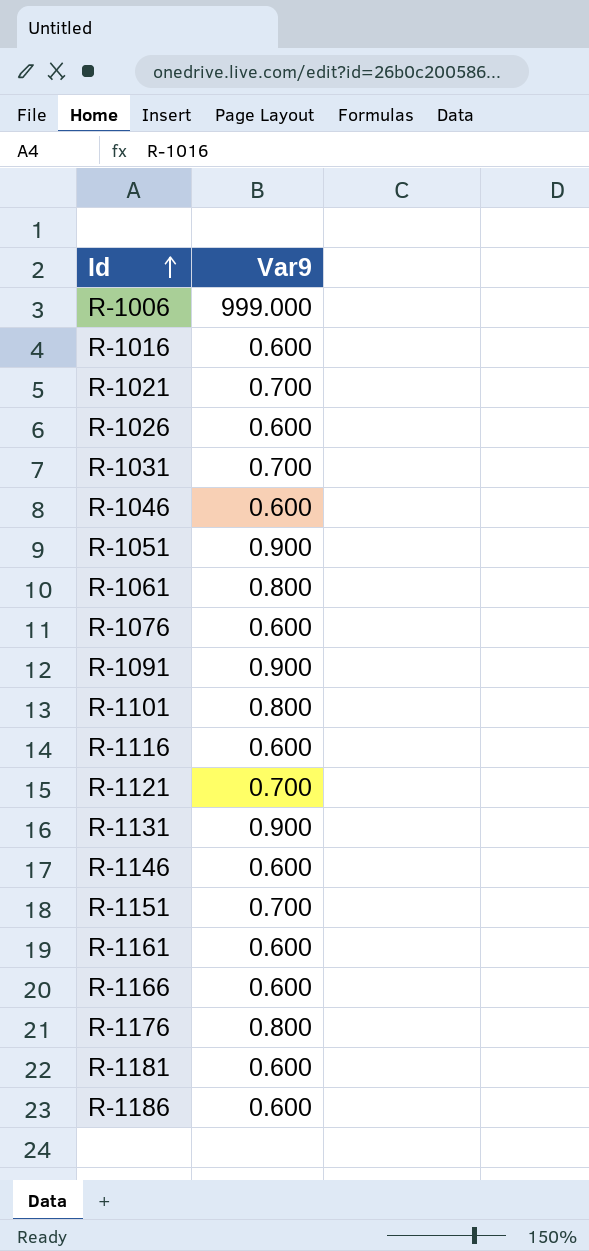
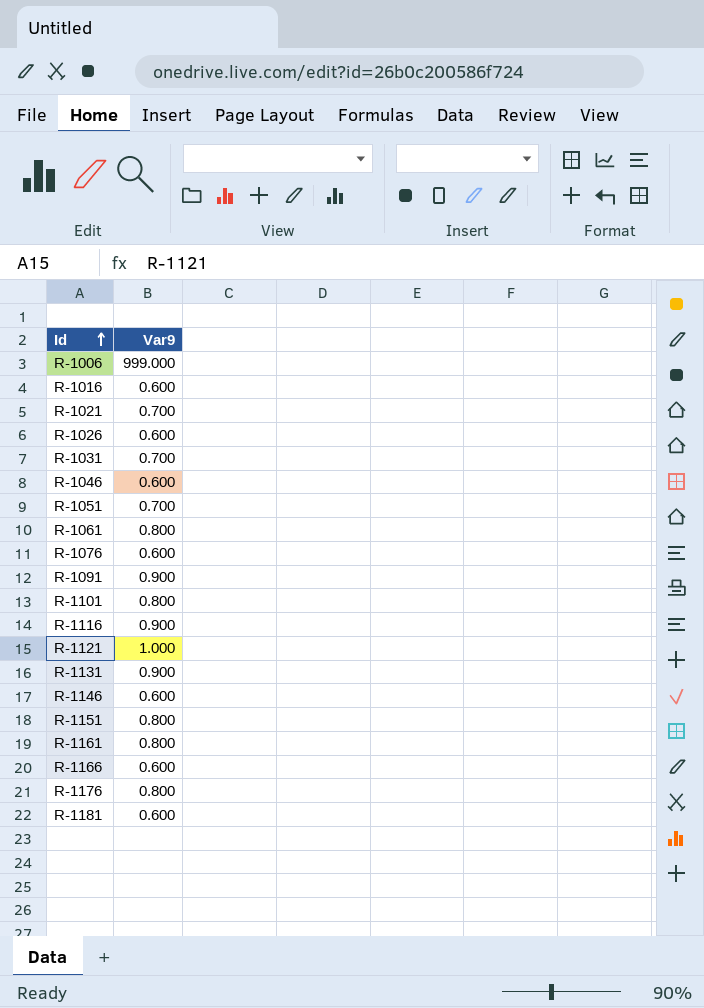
row R-1186: 0.600 -> none
R-1051 | Var9: 0.900 -> 0.700
R-1116 | Var9: 0.600 -> 0.900
R-1121 | Var9: 0.700 -> 1.000
R-1151 | Var9: 0.700 -> 0.800
R-1161 | Var9: 0.600 -> 0.800

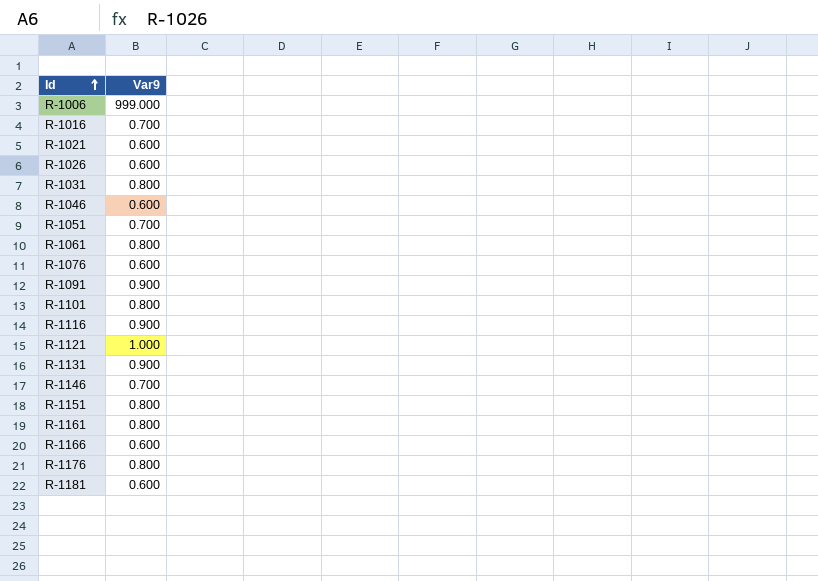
R-1016 | Var9: 0.600 -> 0.700
R-1021 | Var9: 0.700 -> 0.600
R-1031 | Var9: 0.700 -> 0.800
R-1146 | Var9: 0.600 -> 0.700

